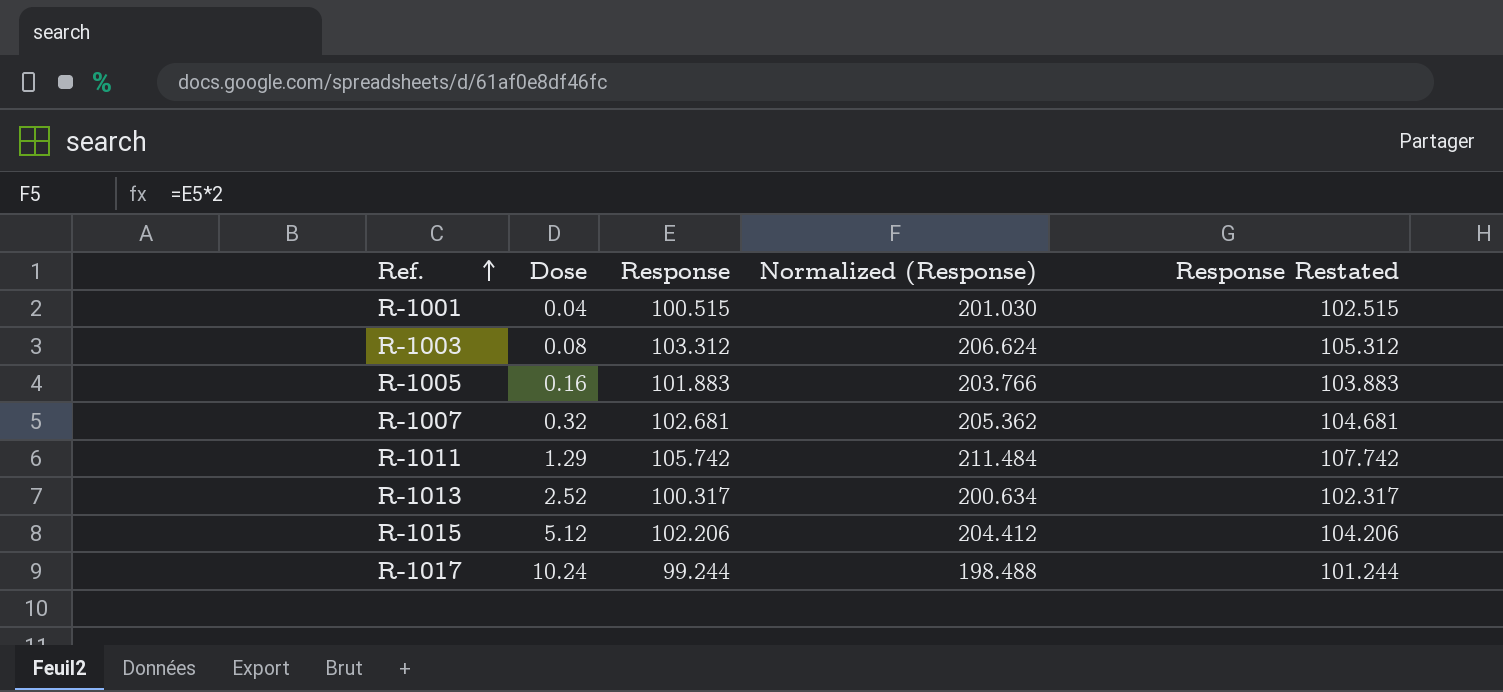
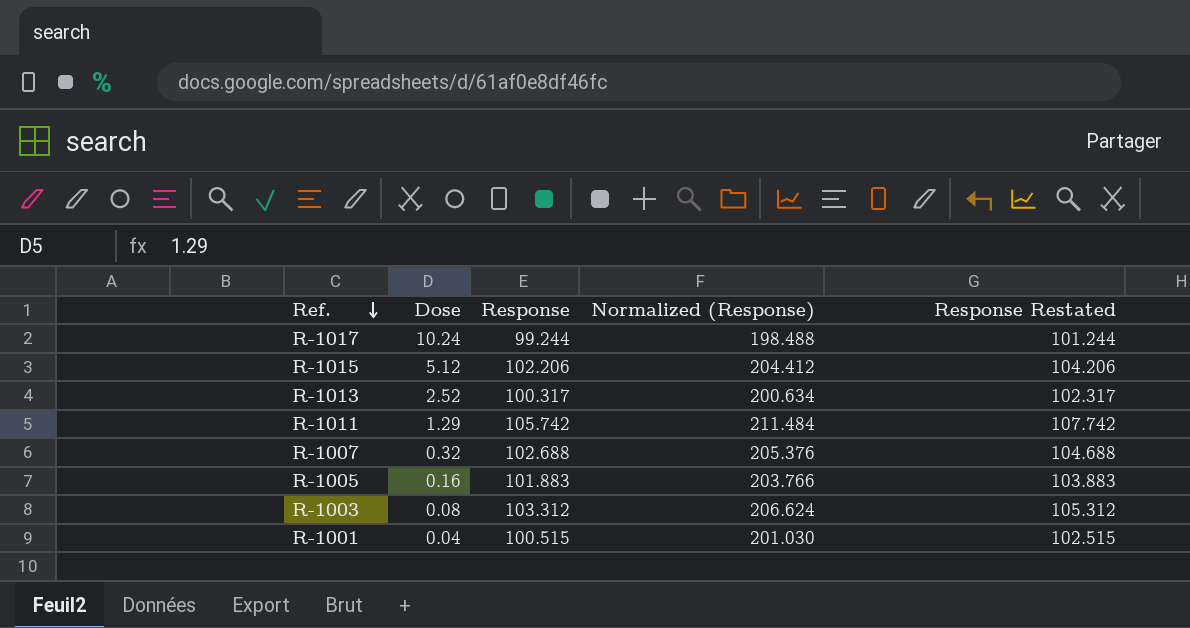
row order: Ref. ascending -> Ref. descending
R-1007 | Response: 102.681 -> 102.688
R-1007 | Normalized (Response): 205.362 -> 205.376
R-1007 | Response Restated: 104.681 -> 104.688

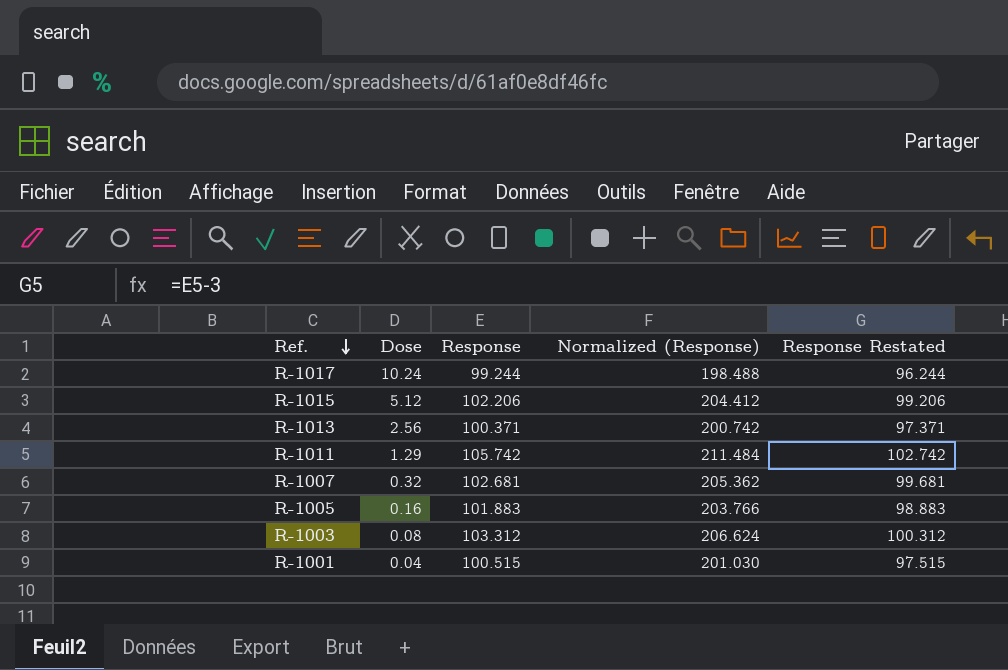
column Response Restated | formula: [Response] + 2 -> [Response] - 3
R-1013 | Dose: 2.52 -> 2.56
R-1013 | Response: 100.317 -> 100.371
R-1013 | Normalized (Response): 200.634 -> 200.742
R-1007 | Response: 102.688 -> 102.681
R-1007 | Normalized (Response): 205.376 -> 205.362

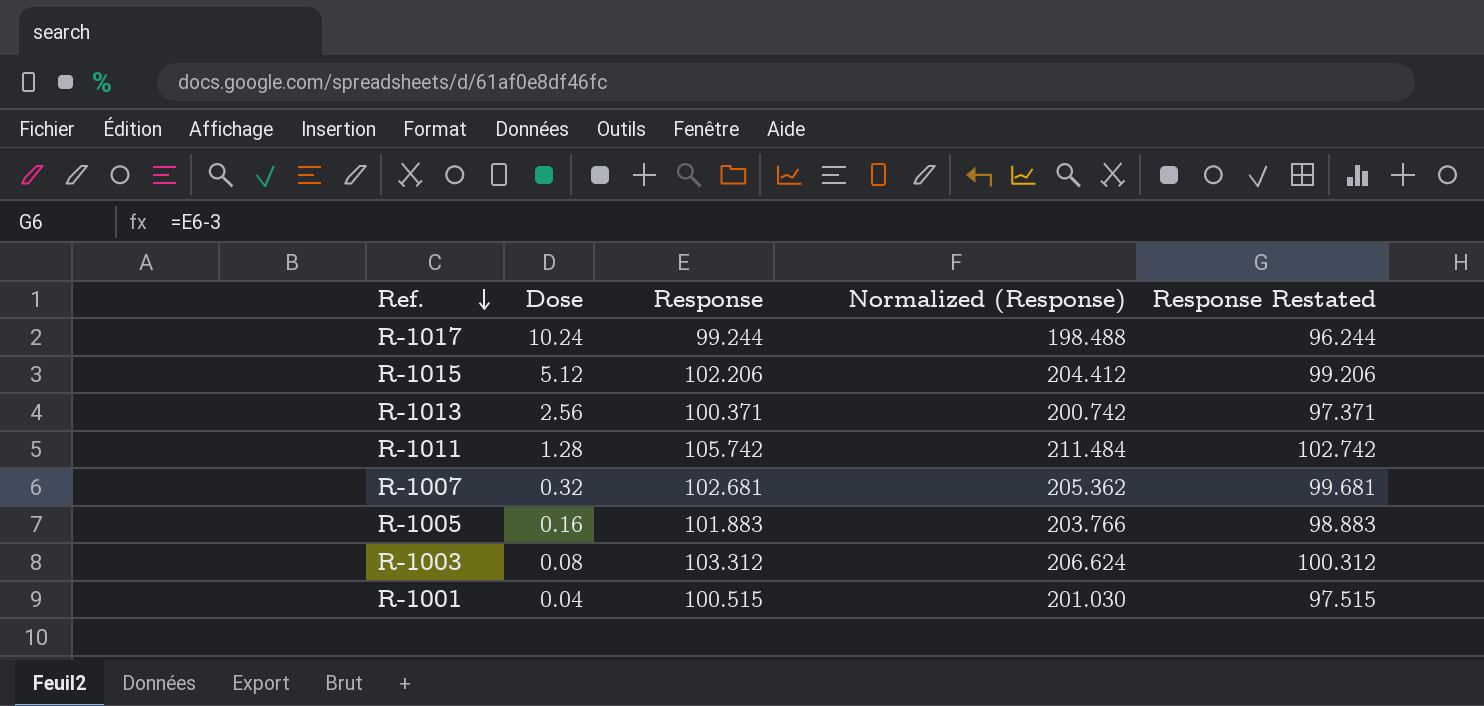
R-1011 | Dose: 1.29 -> 1.28

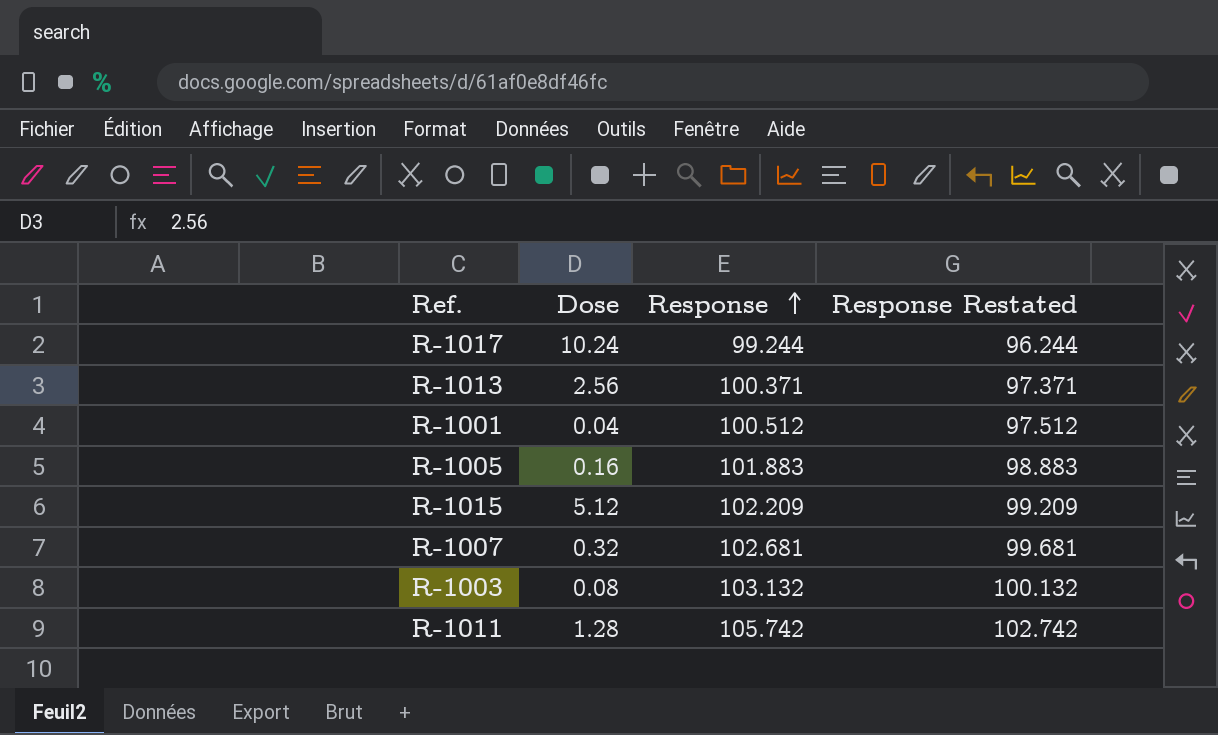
row order: Ref. descending -> Response ascending
column Normalized (Response) | formula: [Response] * 2 -> none
R-1001 | Response: 100.515 -> 100.512
R-1001 | Response Restated: 97.515 -> 97.512
R-1015 | Response: 102.206 -> 102.209
R-1015 | Response Restated: 99.206 -> 99.209
R-1003 | Response: 103.312 -> 103.132
R-1003 | Response Restated: 100.312 -> 100.132

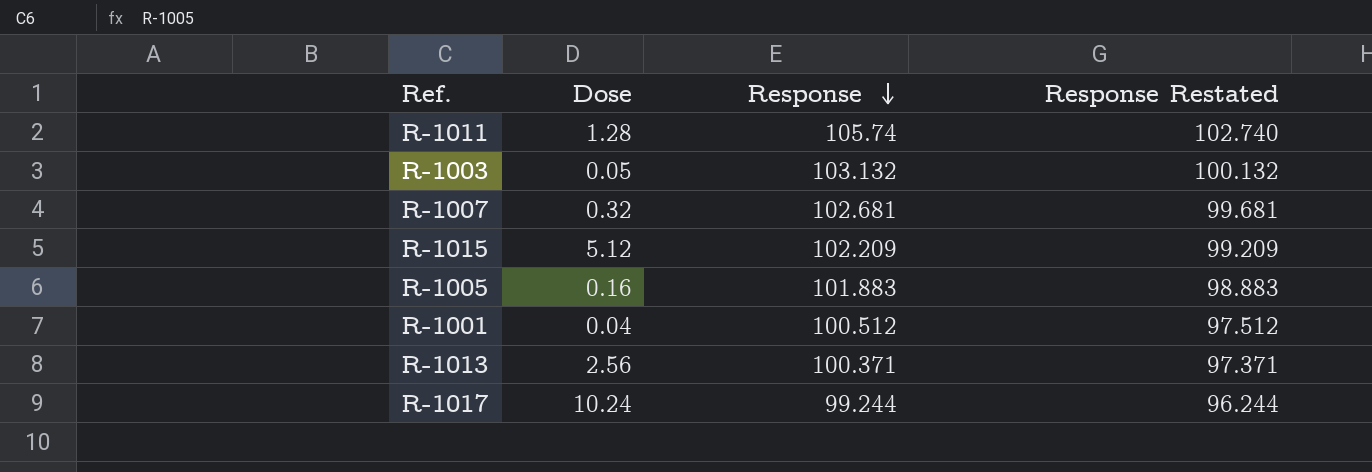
row order: Response ascending -> Response descending
R-1011 | Response: 105.742 -> 105.74
R-1011 | Response Restated: 102.742 -> 102.740
R-1003 | Dose: 0.08 -> 0.05

